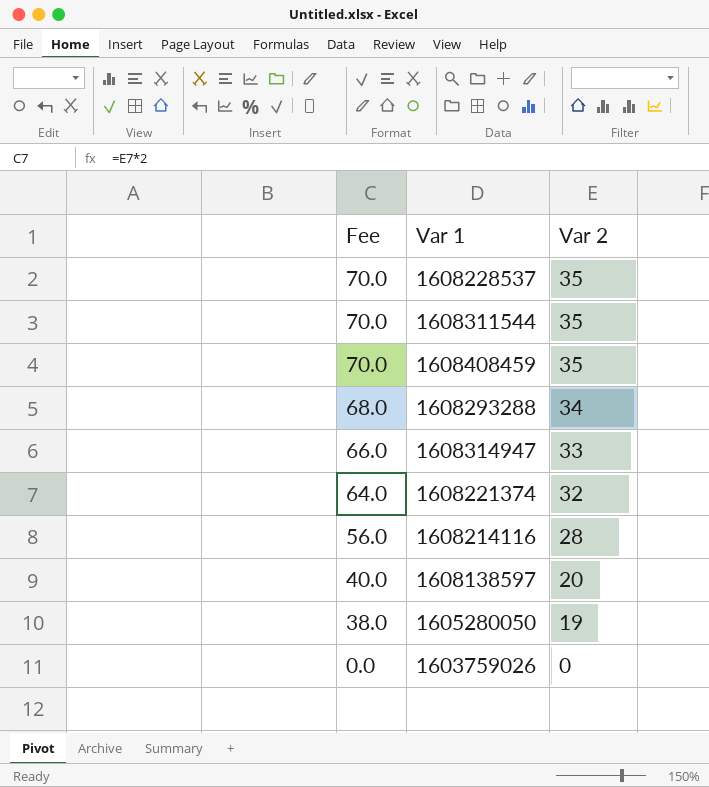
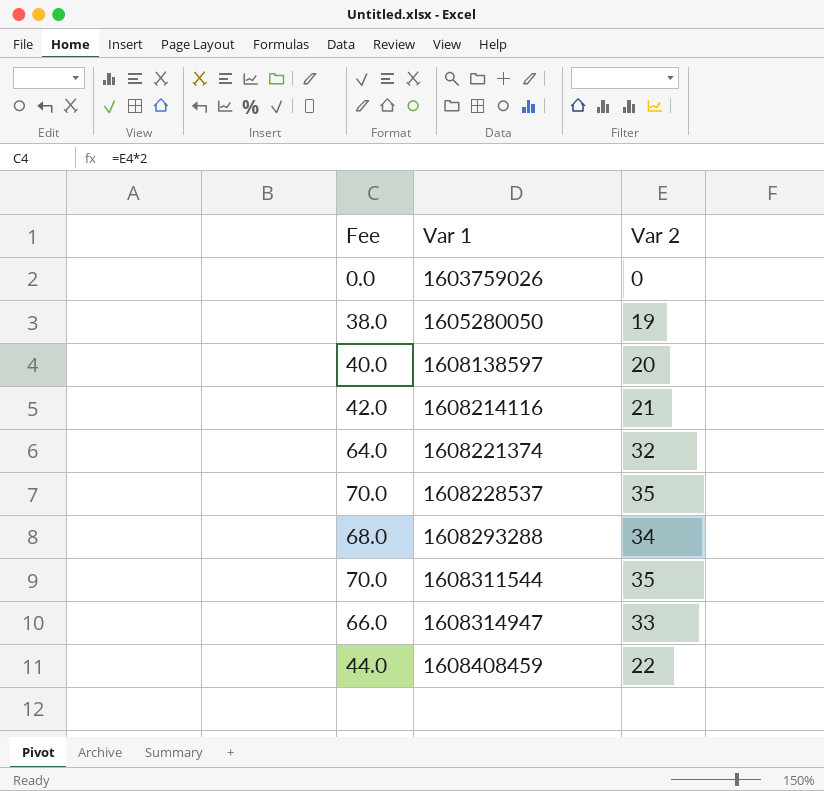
row order: Fee descending -> Var 1 ascending
1608214116 | Fee: 56.0 -> 42.0
1608214116 | Var 2: 28 -> 21
1608408459 | Fee: 70.0 -> 44.0
1608408459 | Var 2: 35 -> 22

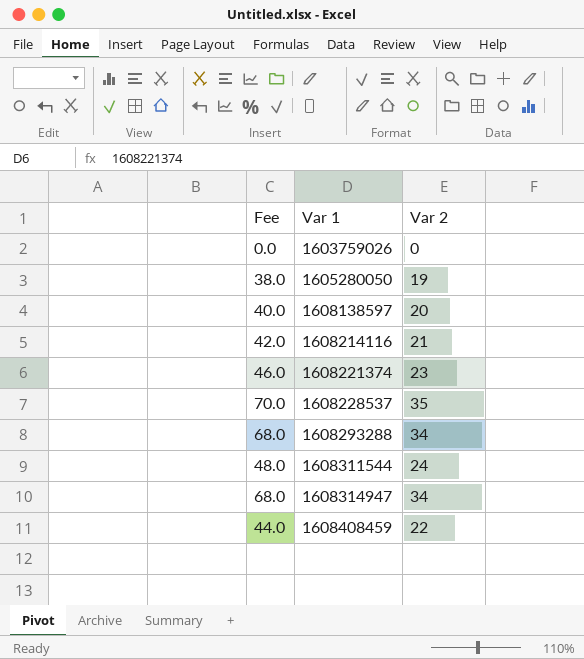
1608221374 | Fee: 64.0 -> 46.0
1608221374 | Var 2: 32 -> 23
1608311544 | Fee: 70.0 -> 48.0
1608311544 | Var 2: 35 -> 24
1608314947 | Fee: 66.0 -> 68.0
1608314947 | Var 2: 33 -> 34

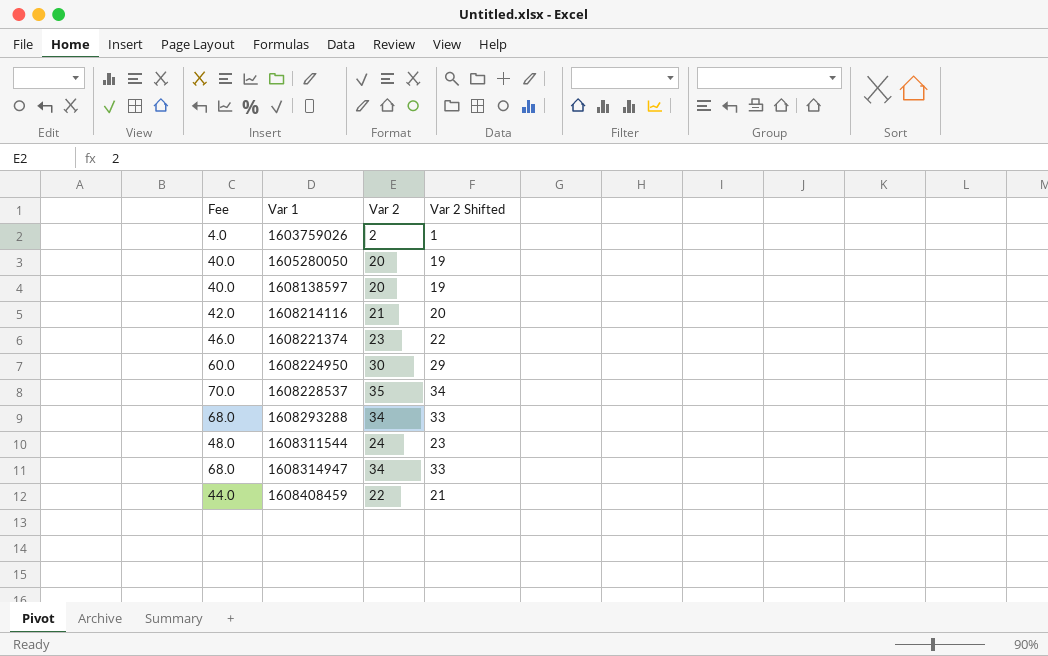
column Var 2 Shifted | formula: none -> [Var 2] - 1
1603759026 | Fee: 0.0 -> 4.0
1603759026 | Var 2: 0 -> 2
1605280050 | Fee: 38.0 -> 40.0
1605280050 | Var 2: 19 -> 20
row 1608224950: none -> 60.0 | 30 | 29

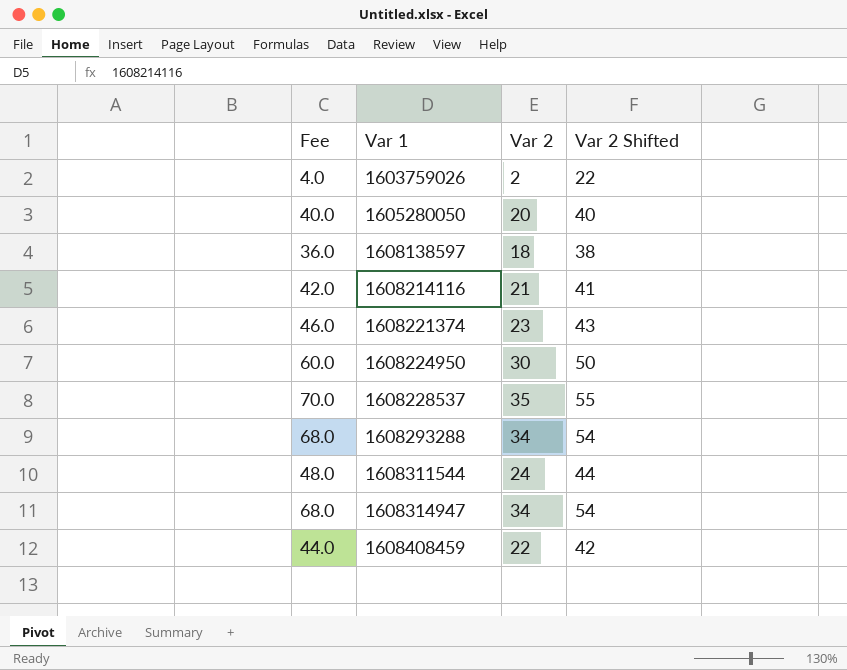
column Var 2 Shifted | formula: [Var 2] - 1 -> [Var 2] + 20
1608138597 | Fee: 40.0 -> 36.0
1608138597 | Var 2: 20 -> 18

